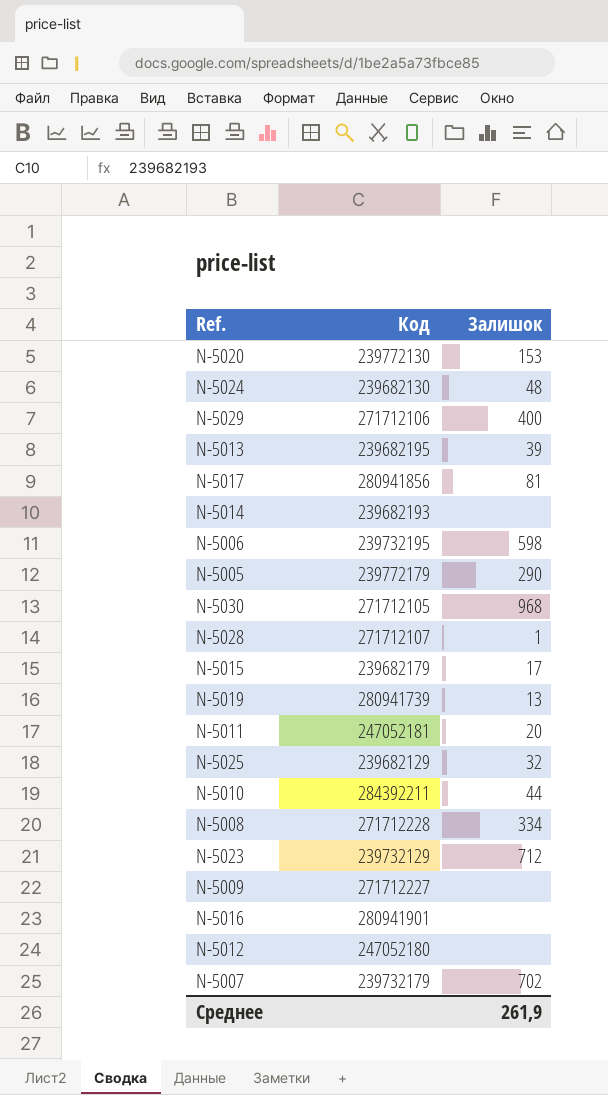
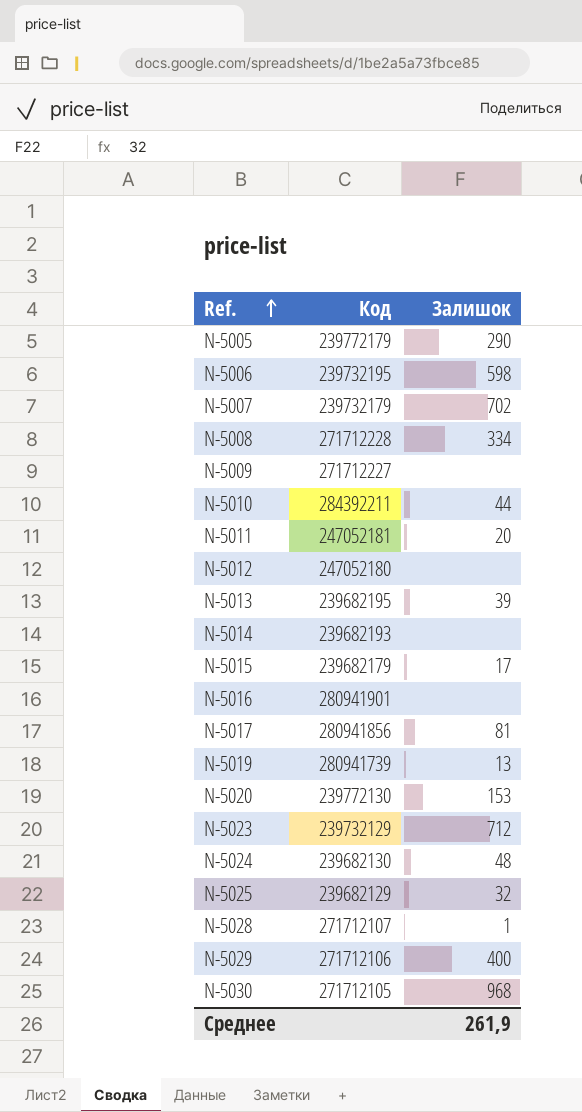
row order: none -> Ref. ascending

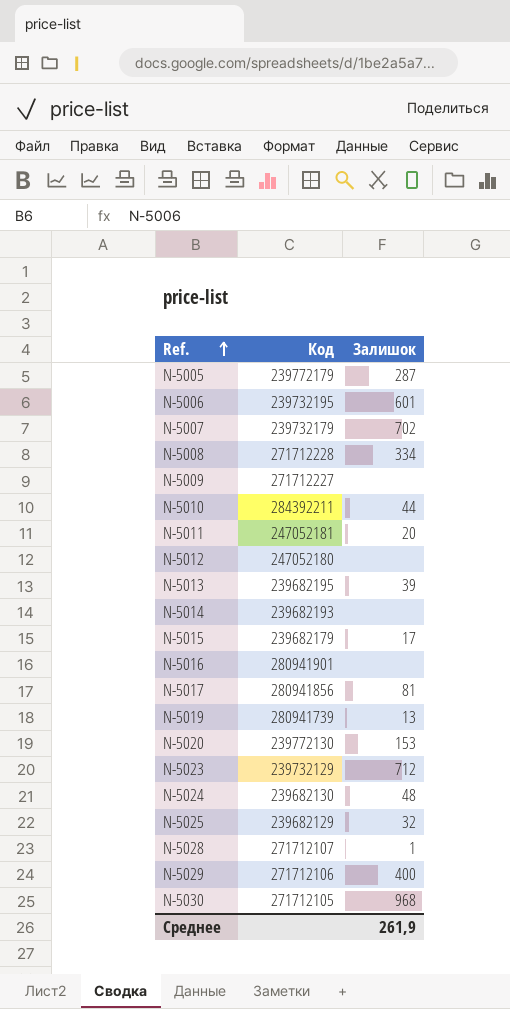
N-5005 | Залишок: 290 -> 287
N-5006 | Залишок: 598 -> 601

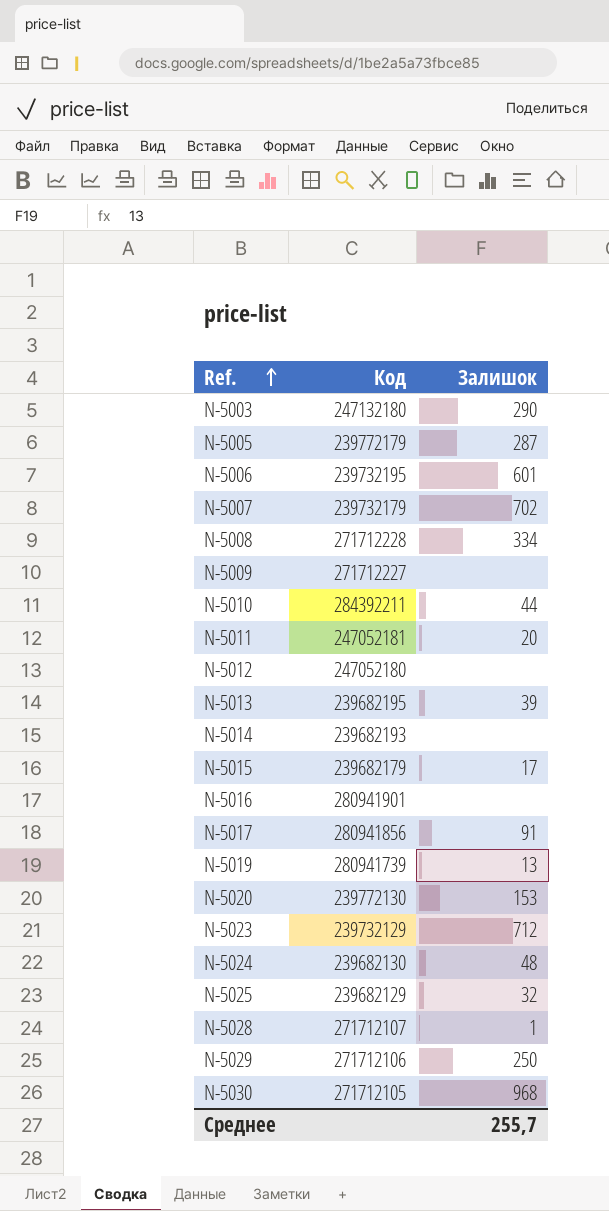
row N-5003: none -> 247132180 | 290
N-5017 | Залишок: 81 -> 91
N-5029 | Залишок: 400 -> 250
Среднее | Залишок: 261,9 -> 255,7

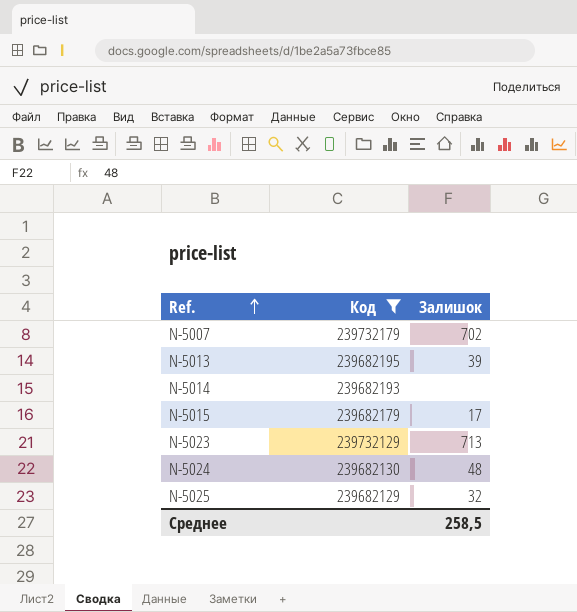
filter: none -> Код <= 239732179
N-5023 | Залишок: 712 -> 713
Среднее | Залишок: 255,7 -> 258,5

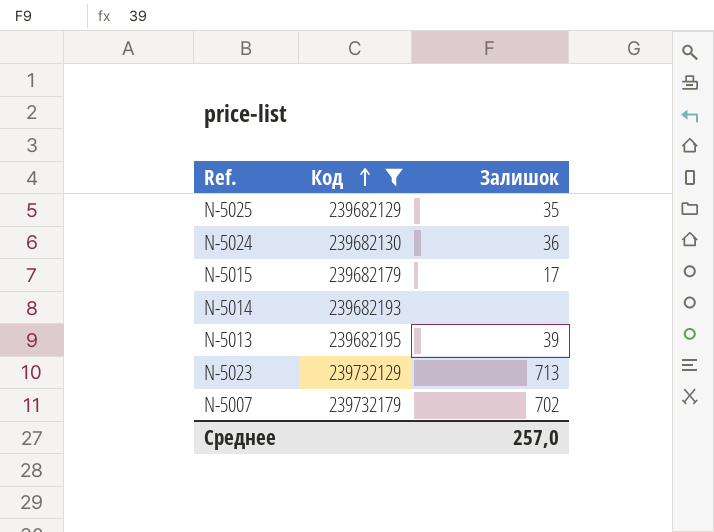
row order: Ref. ascending -> Код ascending
N-5025 | Залишок: 32 -> 35
N-5024 | Залишок: 48 -> 36
Среднее | Залишок: 258,5 -> 257,0

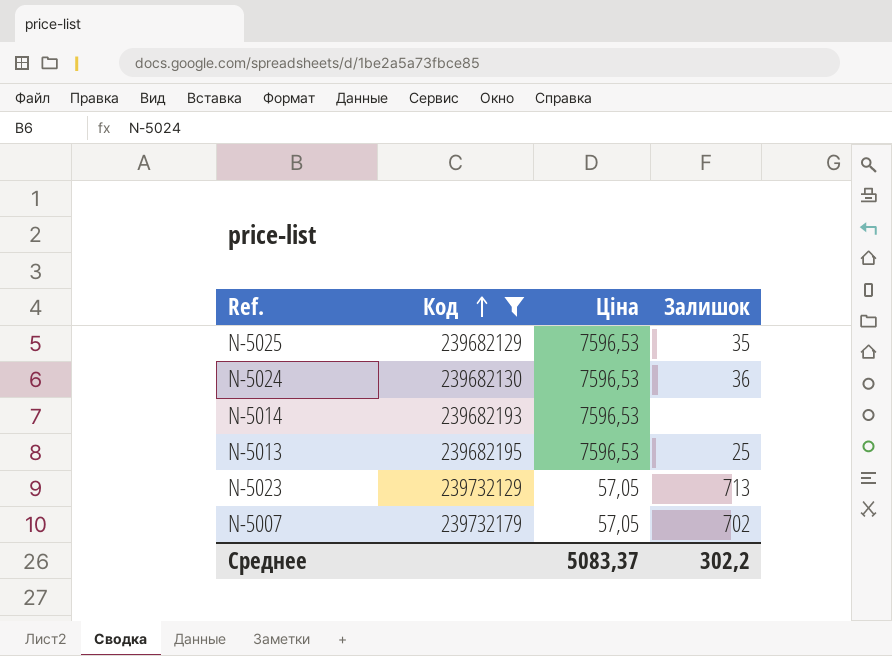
column Ціна | position: none -> 3
row N-5015: 239682179 | 17 -> none
N-5013 | Залишок: 39 -> 25
Среднее | Залишок: 257,0 -> 302,2

